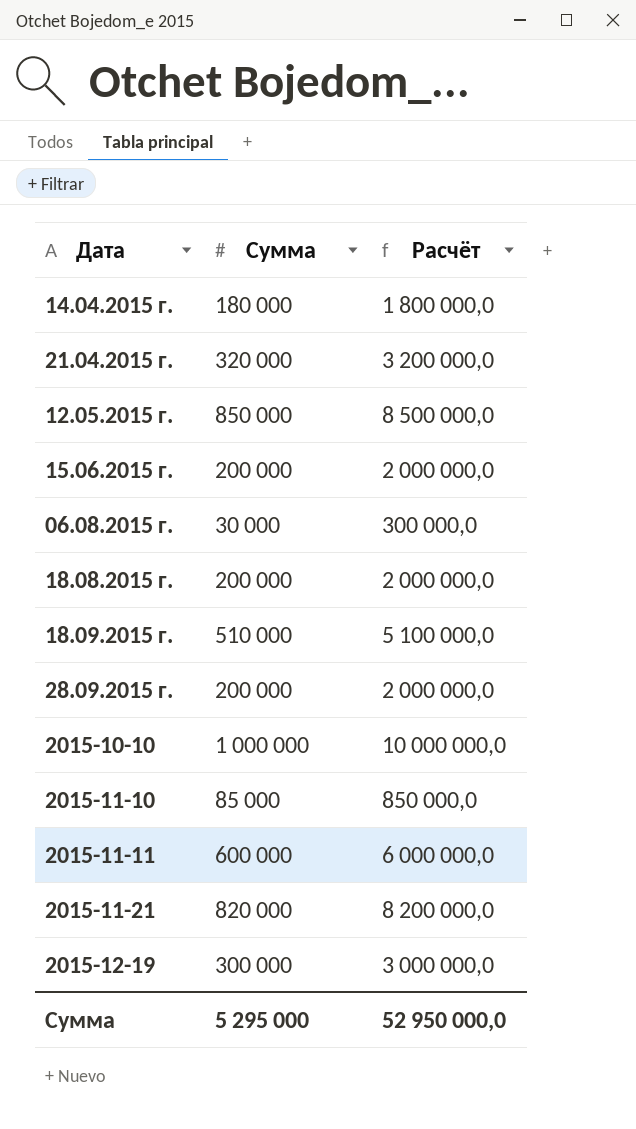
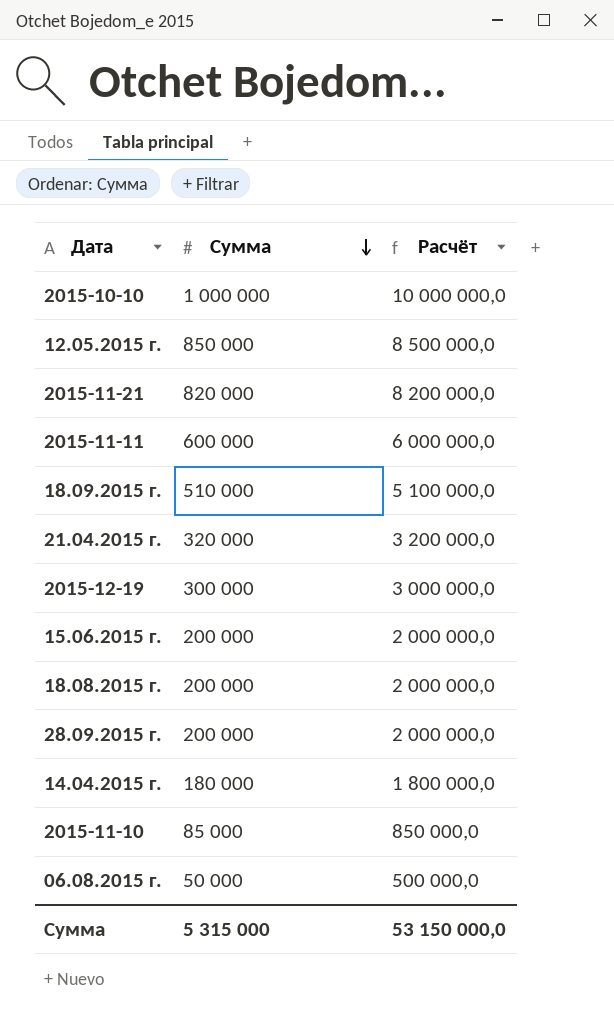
row order: none -> Сумма descending
06.08.2015 г. | Сумма: 30 000 -> 50 000
06.08.2015 г. | Расчёт: 300 000,0 -> 500 000,0
Сумма | Сумма: 5 295 000 -> 5 315 000
Сумма | Расчёт: 52 950 000,0 -> 53 150 000,0

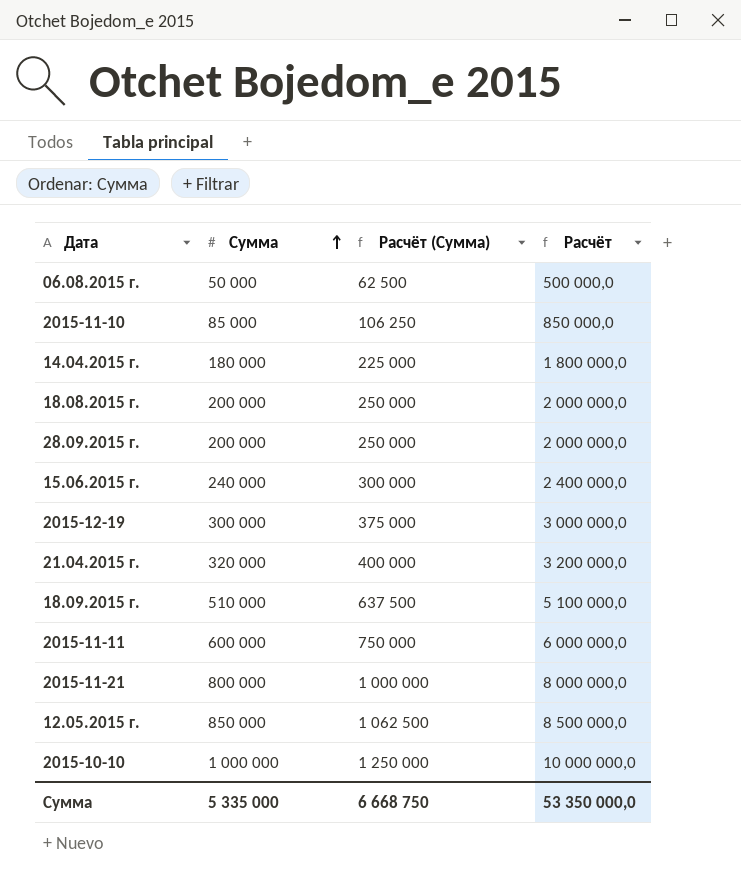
row order: Сумма descending -> Сумма ascending
column Расчёт (Сумма) | formula: none -> [Сумма] * 1,25
15.06.2015 г. | Сумма: 200 000 -> 240 000
15.06.2015 г. | Расчёт: 2 000 000,0 -> 2 400 000,0
2015-11-21 | Сумма: 820 000 -> 800 000
2015-11-21 | Расчёт: 8 200 000,0 -> 8 000 000,0
Сумма | Сумма: 5 315 000 -> 5 335 000
Сумма | Расчёт: 53 150 000,0 -> 53 350 000,0

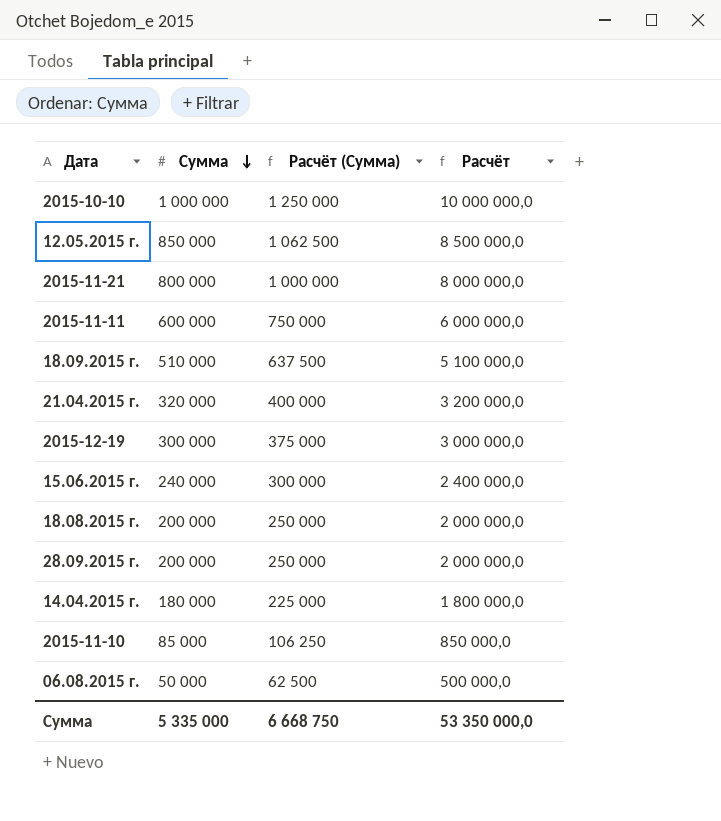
row order: Сумма ascending -> Сумма descending

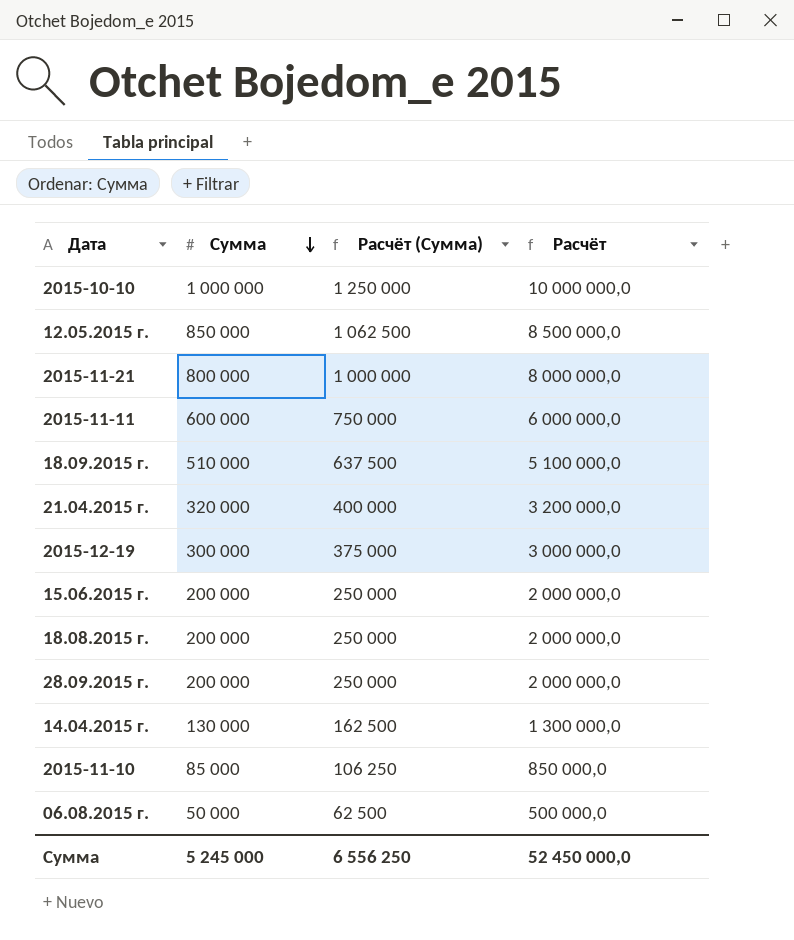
15.06.2015 г. | Сумма: 240 000 -> 200 000
15.06.2015 г. | Расчёт (Сумма): 300 000 -> 250 000
15.06.2015 г. | Расчёт: 2 400 000,0 -> 2 000 000,0
14.04.2015 г. | Сумма: 180 000 -> 130 000
14.04.2015 г. | Расчёт (Сумма): 225 000 -> 162 500
14.04.2015 г. | Расчёт: 1 800 000,0 -> 1 300 000,0
Сумма | Сумма: 5 335 000 -> 5 245 000
Сумма | Расчёт (Сумма): 6 668 750 -> 6 556 250
Сумма | Расчёт: 53 350 000,0 -> 52 450 000,0

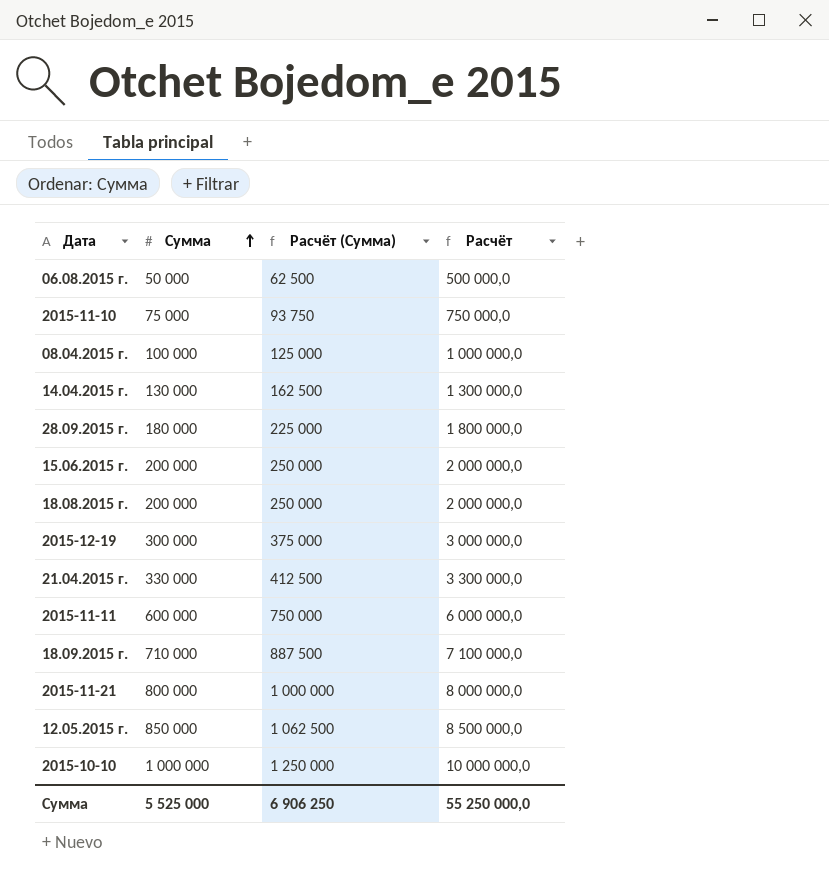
row order: Сумма descending -> Сумма ascending
2015-11-10 | Сумма: 85 000 -> 75 000
2015-11-10 | Расчёт (Сумма): 106 250 -> 93 750
2015-11-10 | Расчёт: 850 000,0 -> 750 000,0
row 08.04.2015 г.: none -> 100 000 | 125 000 | 1 000 000,0
28.09.2015 г. | Сумма: 200 000 -> 180 000
28.09.2015 г. | Расчёт (Сумма): 250 000 -> 225 000
28.09.2015 г. | Расчёт: 2 000 000,0 -> 1 800 000,0
21.04.2015 г. | Сумма: 320 000 -> 330 000
21.04.2015 г. | Расчёт (Сумма): 400 000 -> 412 500
21.04.2015 г. | Расчёт: 3 200 000,0 -> 3 300 000,0
18.09.2015 г. | Сумма: 510 000 -> 710 000
18.09.2015 г. | Расчёт (Сумма): 637 500 -> 887 500
18.09.2015 г. | Расчёт: 5 100 000,0 -> 7 100 000,0
Сумма | Сумма: 5 245 000 -> 5 525 000
Сумма | Расчёт (Сумма): 6 556 250 -> 6 906 250
Сумма | Расчёт: 52 450 000,0 -> 55 250 000,0

